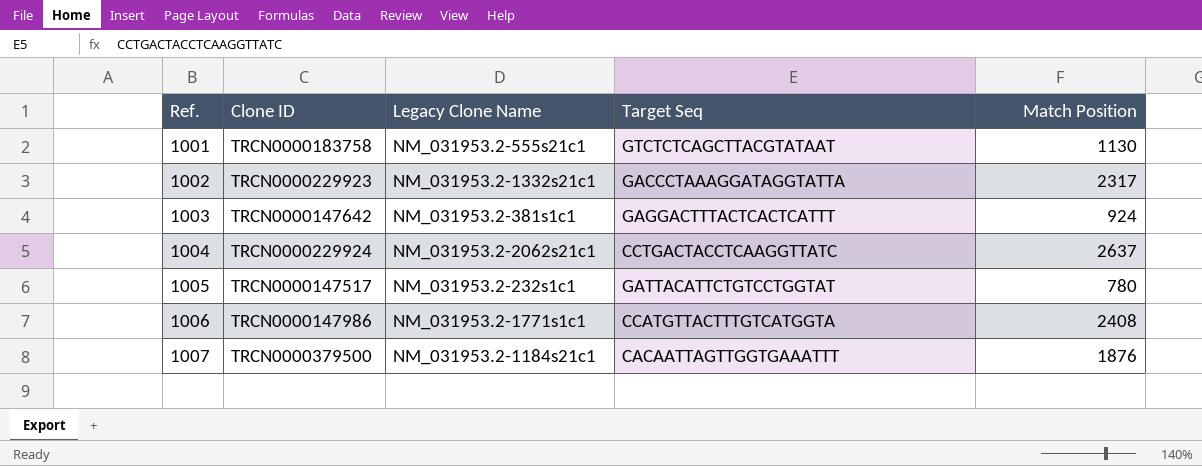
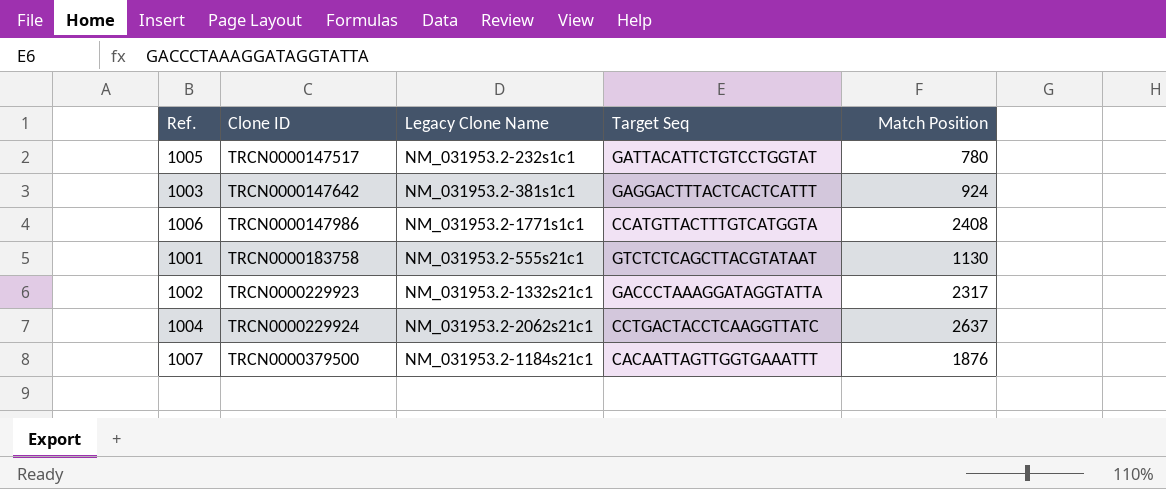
row order: Ref. ascending -> Clone ID ascending

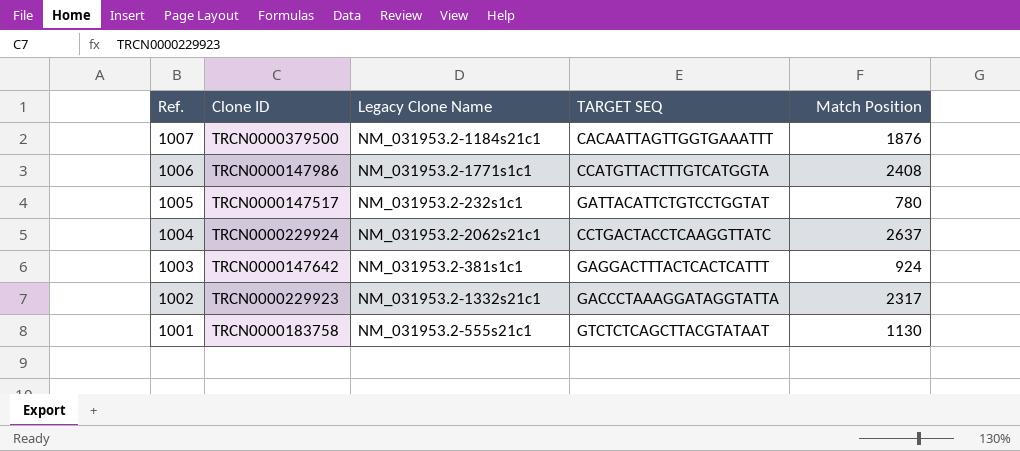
row order: Clone ID ascending -> Ref. descending
column name: Target Seq -> TARGET SEQ

